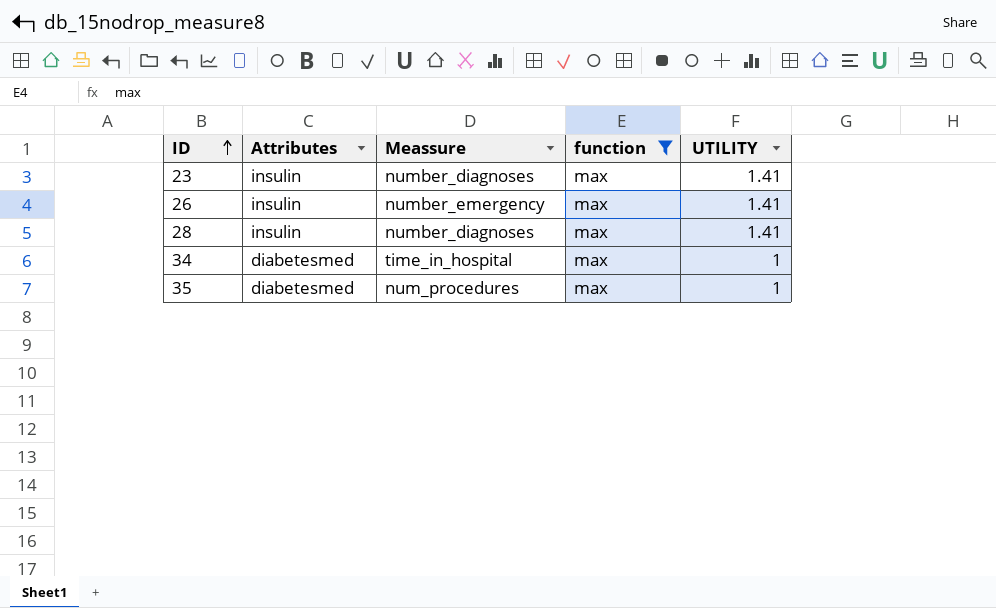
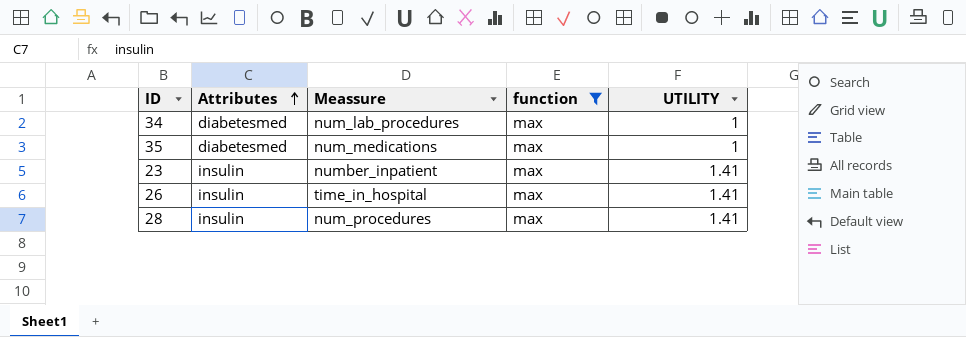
row order: ID ascending -> Attributes ascending
34 | Meassure: time_in_hospital -> num_lab_procedures
35 | Meassure: num_procedures -> num_medications
23 | Meassure: number_diagnoses -> number_inpatient
26 | Meassure: number_emergency -> time_in_hospital
28 | Meassure: number_diagnoses -> num_procedures

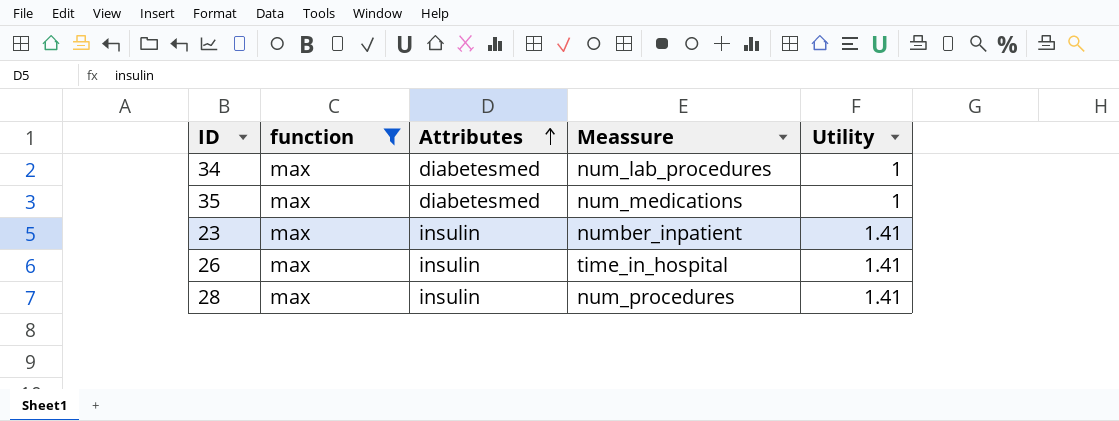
column function | position: 4 -> 2
column name: UTILITY -> Utility

